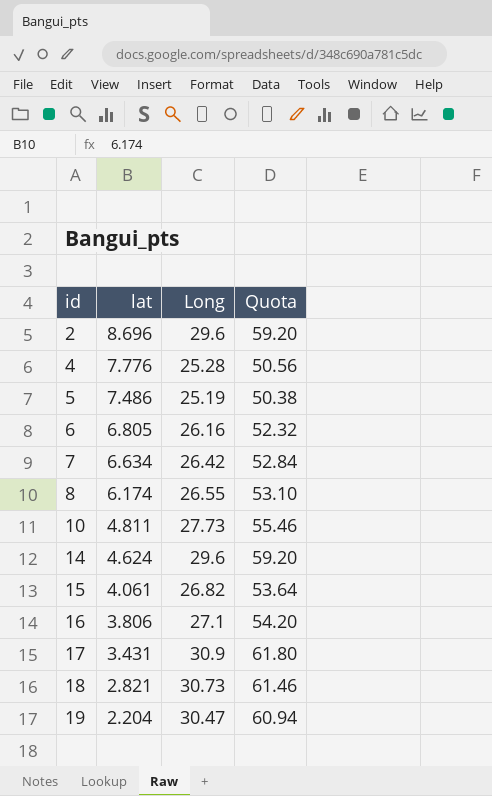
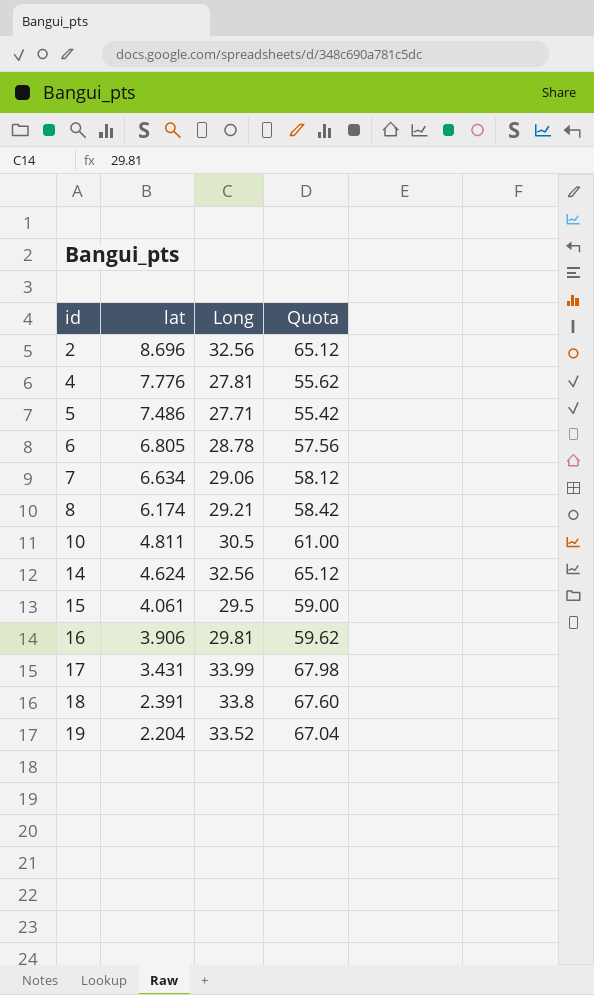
2 | Long: 29.6 -> 32.56
2 | Quota: 59.20 -> 65.12
4 | Long: 25.28 -> 27.81
4 | Quota: 50.56 -> 55.62
5 | Long: 25.19 -> 27.71
5 | Quota: 50.38 -> 55.42
6 | Long: 26.16 -> 28.78
6 | Quota: 52.32 -> 57.56
7 | Long: 26.42 -> 29.06
7 | Quota: 52.84 -> 58.12
8 | Long: 26.55 -> 29.21
8 | Quota: 53.10 -> 58.42
10 | Long: 27.73 -> 30.5
10 | Quota: 55.46 -> 61.00
14 | Long: 29.6 -> 32.56
14 | Quota: 59.20 -> 65.12
15 | Long: 26.82 -> 29.5
15 | Quota: 53.64 -> 59.00
16 | lat: 3.806 -> 3.906
16 | Long: 27.1 -> 29.81
16 | Quota: 54.20 -> 59.62
17 | Long: 30.9 -> 33.99
17 | Quota: 61.80 -> 67.98
18 | lat: 2.821 -> 2.391
18 | Long: 30.73 -> 33.8
18 | Quota: 61.46 -> 67.60
19 | Long: 30.47 -> 33.52
19 | Quota: 60.94 -> 67.04

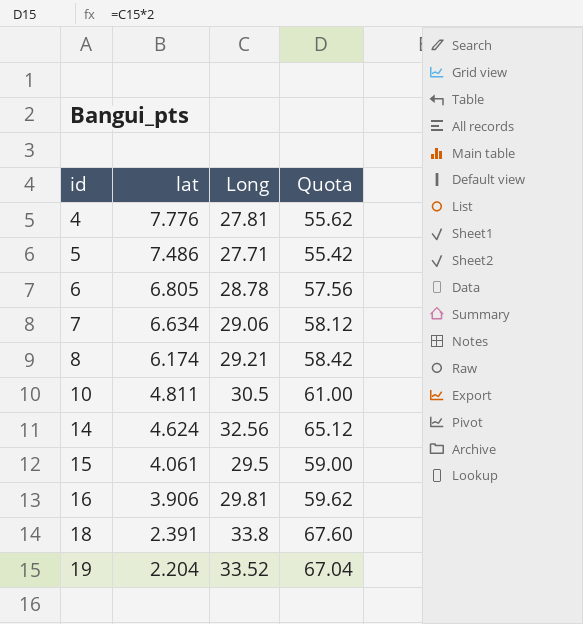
row 2: 8.696 | 32.56 | 65.12 -> none
row 17: 3.431 | 33.99 | 67.98 -> none

